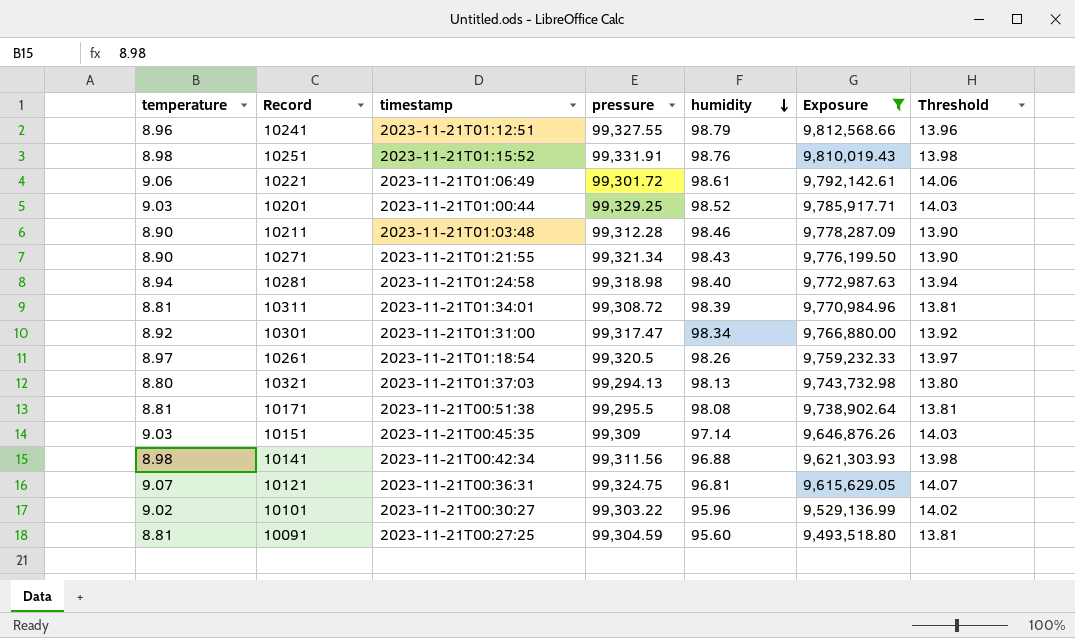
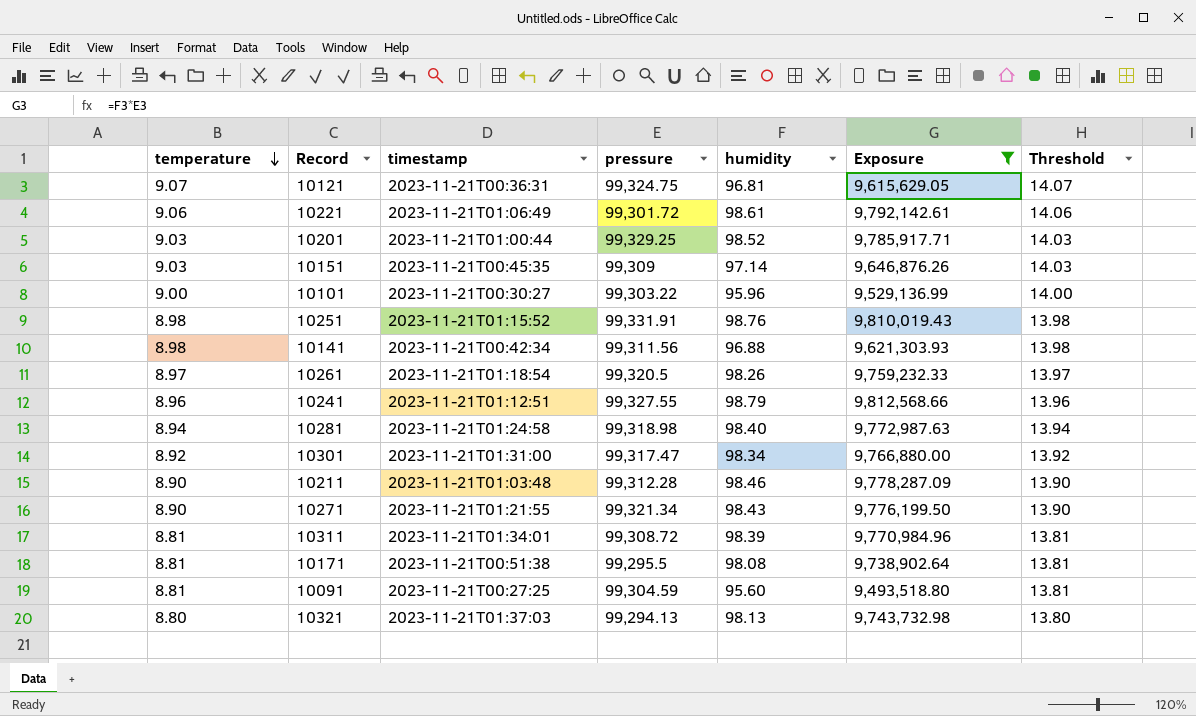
row order: humidity descending -> temperature descending
10101 | temperature: 9.02 -> 9.00
10101 | Threshold: 14.02 -> 14.00

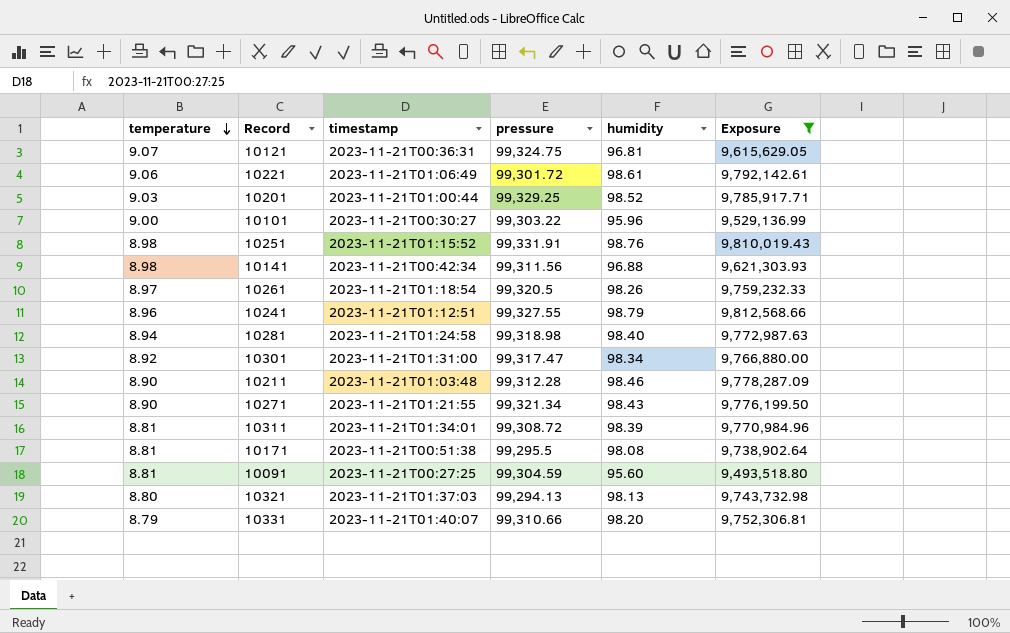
column Threshold | formula: [temperature] + 5 -> none
row 10151: 9.03 | 2023-11-21T00:45:35 | 99,309 | 97.14 | 9,646,876.26 | 14.03 -> none
row 10331: none -> 8.79 | 2023-11-21T01:40:07 | 99,310.66 | 98.20 | 9,752,306.81

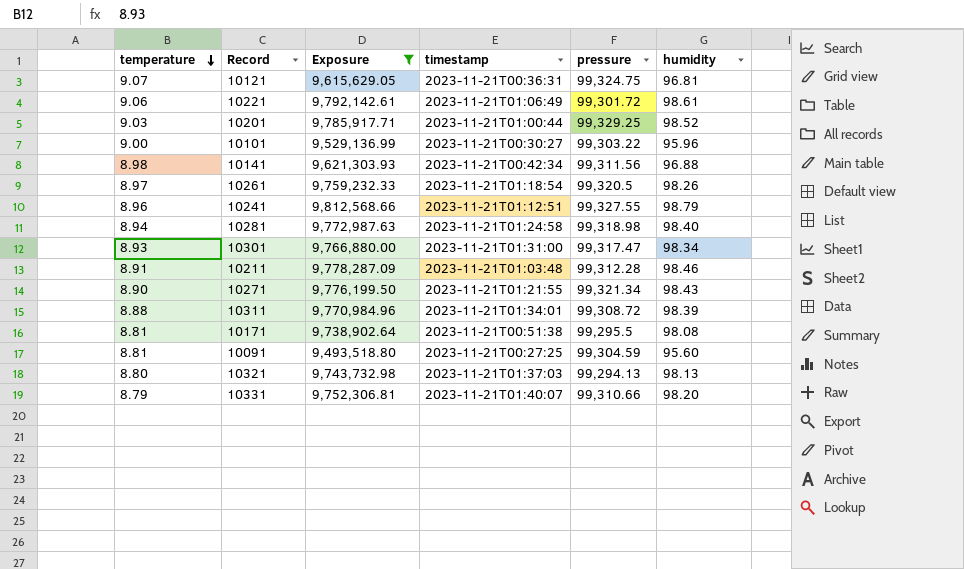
column Exposure | position: 6 -> 3
row 10251: 8.98 | 2023-11-21T01:15:52 | 99,331.91 | 98.76 | 9,810,019.43 -> none
10301 | temperature: 8.92 -> 8.93
10211 | temperature: 8.90 -> 8.91
10311 | temperature: 8.81 -> 8.88

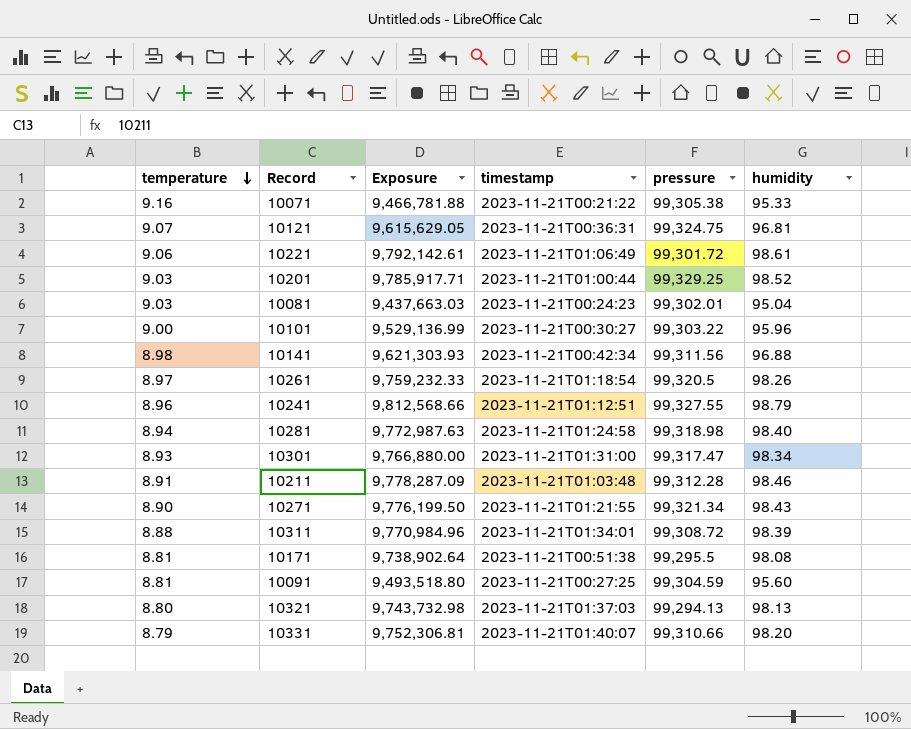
filter: Exposure >= 9,493,518.80 -> none

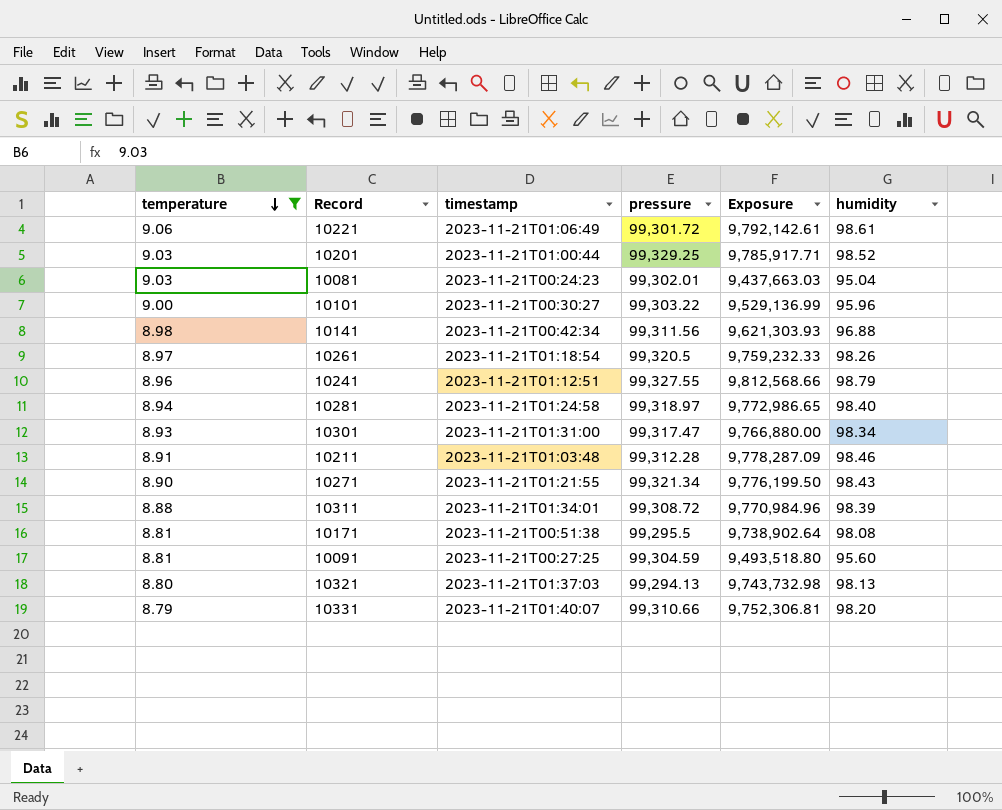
filter: none -> temperature <= 9.06
column Exposure | position: 3 -> 5
10281 | pressure: 99,318.98 -> 99,318.97
10281 | Exposure: 9,772,987.63 -> 9,772,986.65

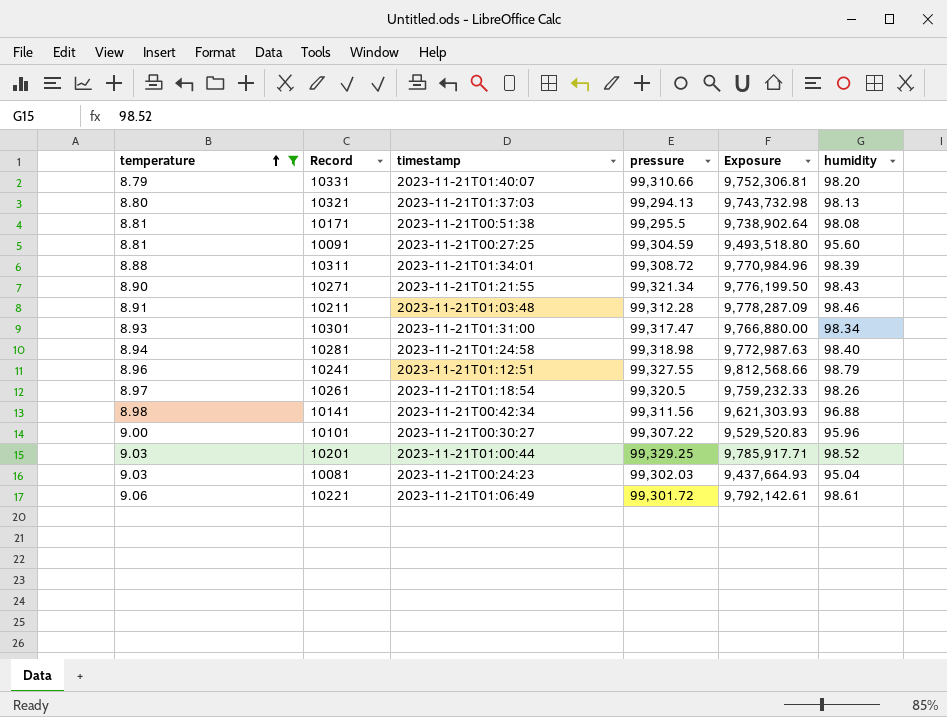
row order: temperature descending -> temperature ascending
10281 | pressure: 99,318.97 -> 99,318.98
10281 | Exposure: 9,772,986.65 -> 9,772,987.63
10101 | pressure: 99,303.22 -> 99,307.22
10101 | Exposure: 9,529,136.99 -> 9,529,520.83
10081 | pressure: 99,302.01 -> 99,302.03
10081 | Exposure: 9,437,663.03 -> 9,437,664.93

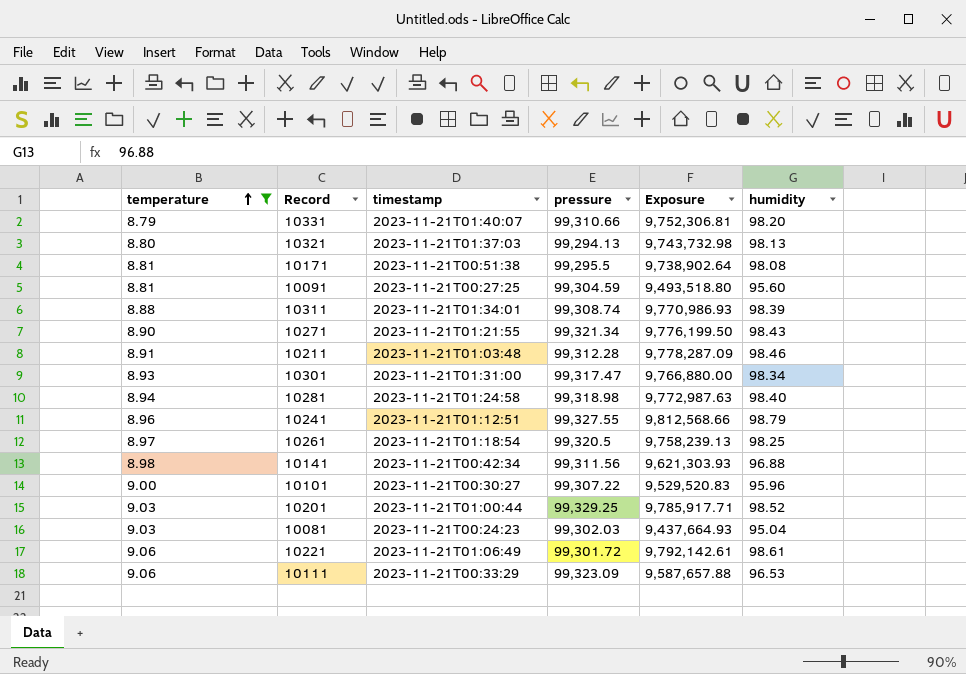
10311 | pressure: 99,308.72 -> 99,308.74
10311 | Exposure: 9,770,984.96 -> 9,770,986.93
10261 | Exposure: 9,759,232.33 -> 9,758,239.13
10261 | humidity: 98.26 -> 98.25
row 10111: none -> 9.06 | 2023-11-21T00:33:29 | 99,323.09 | 9,587,657.88 | 96.53

